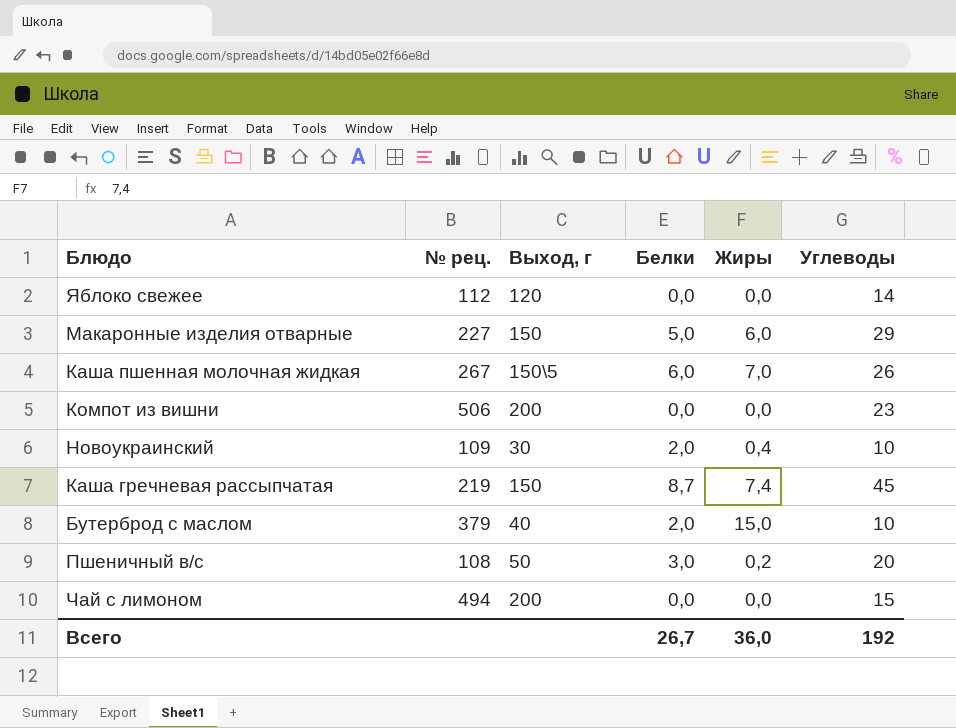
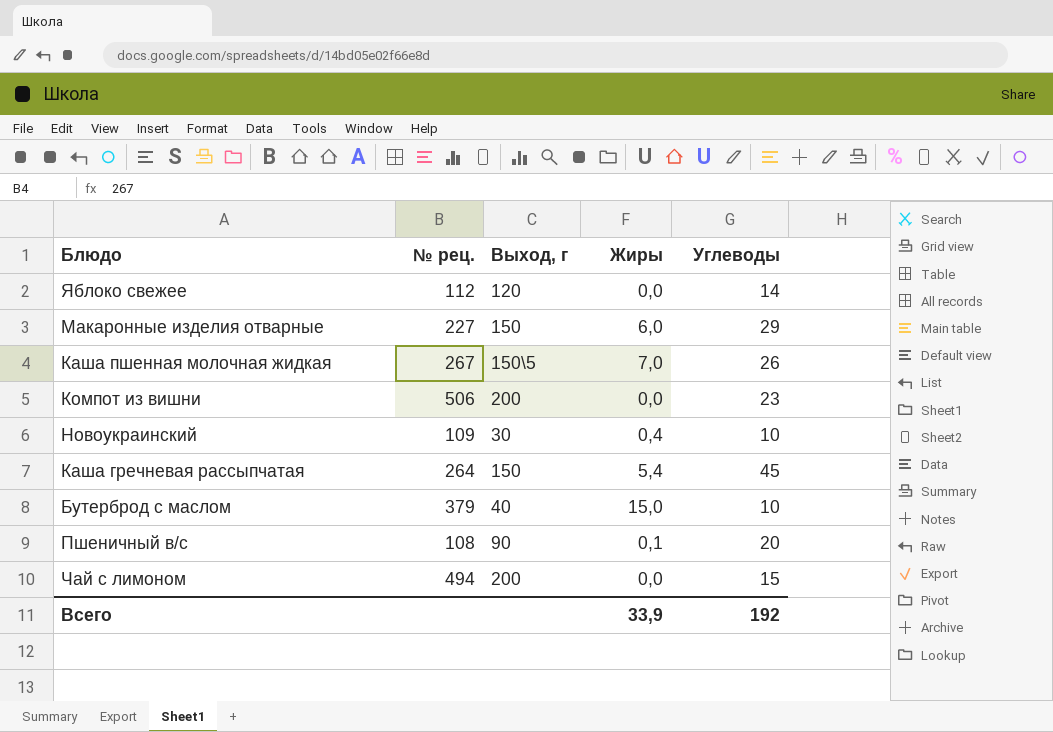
column Белки | position: 4 -> none
Каша гречневая рассыпчатая | № рец.: 219 -> 264
Каша гречневая рассыпчатая | Жиры: 7,4 -> 5,4
Пшеничный в/с | Выход, г: 50 -> 90
Пшеничный в/с | Жиры: 0,2 -> 0,1
Всего | Жиры: 36,0 -> 33,9

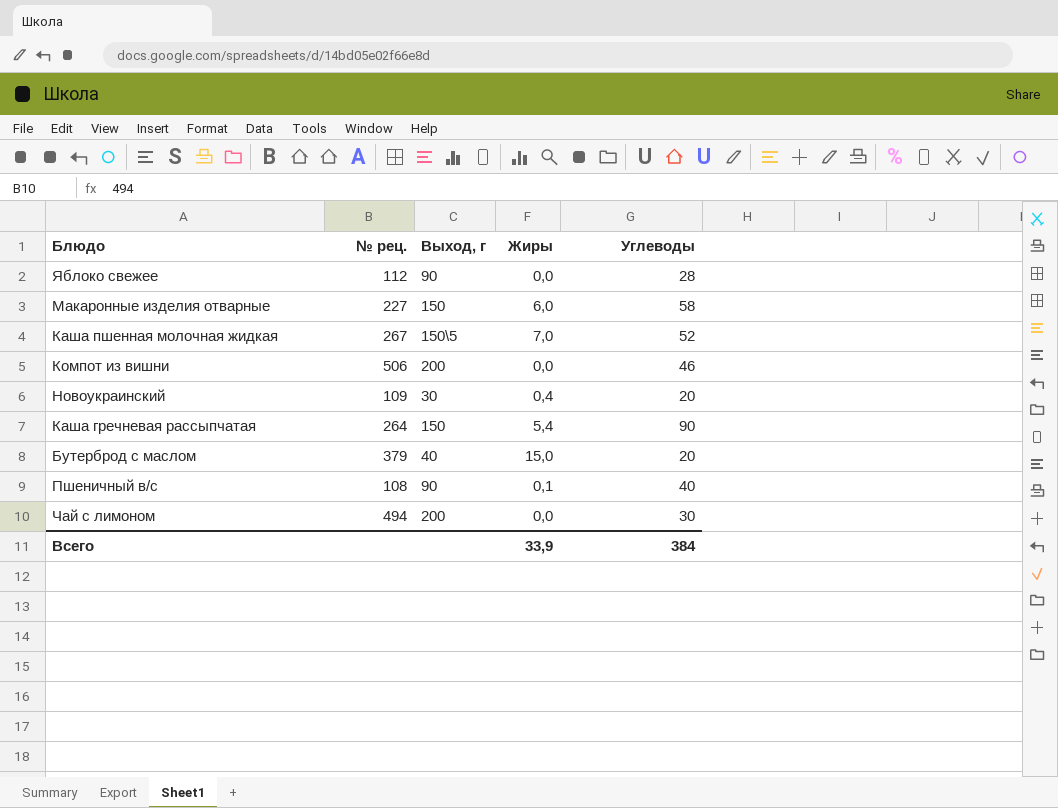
Яблоко свежее | Выход, г: 120 -> 90
Яблоко свежее | Углеводы: 14 -> 28
Макаронные изделия отварные | Углеводы: 29 -> 58
Каша пшенная молочная жидкая | Углеводы: 26 -> 52
Компот из вишни | Углеводы: 23 -> 46
Новоукраинский | Углеводы: 10 -> 20
Каша гречневая рассыпчатая | Углеводы: 45 -> 90
Бутерброд с маслом | Углеводы: 10 -> 20
Пшеничный в/с | Углеводы: 20 -> 40
Чай с лимоном | Углеводы: 15 -> 30
Всего | Углеводы: 192 -> 384

